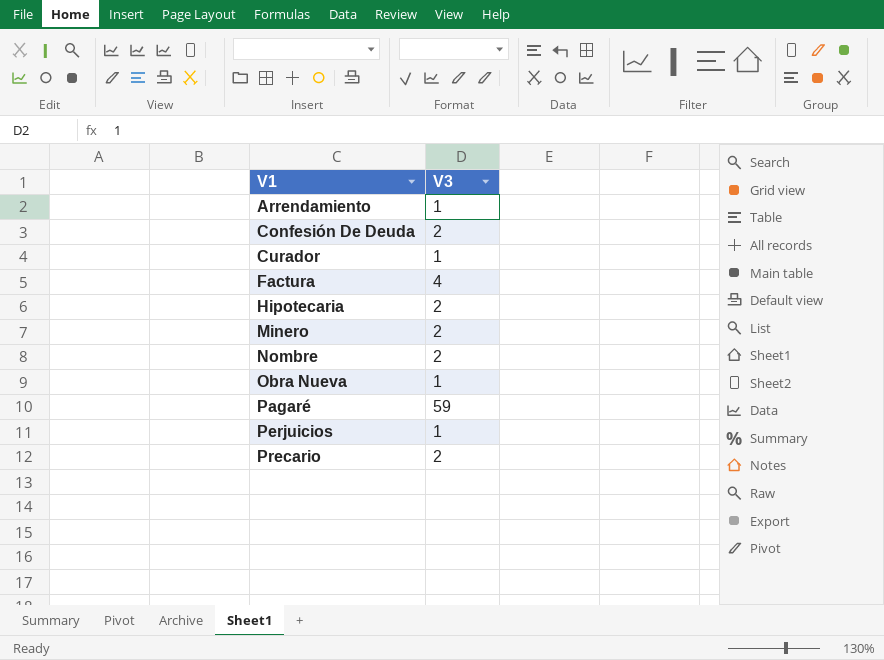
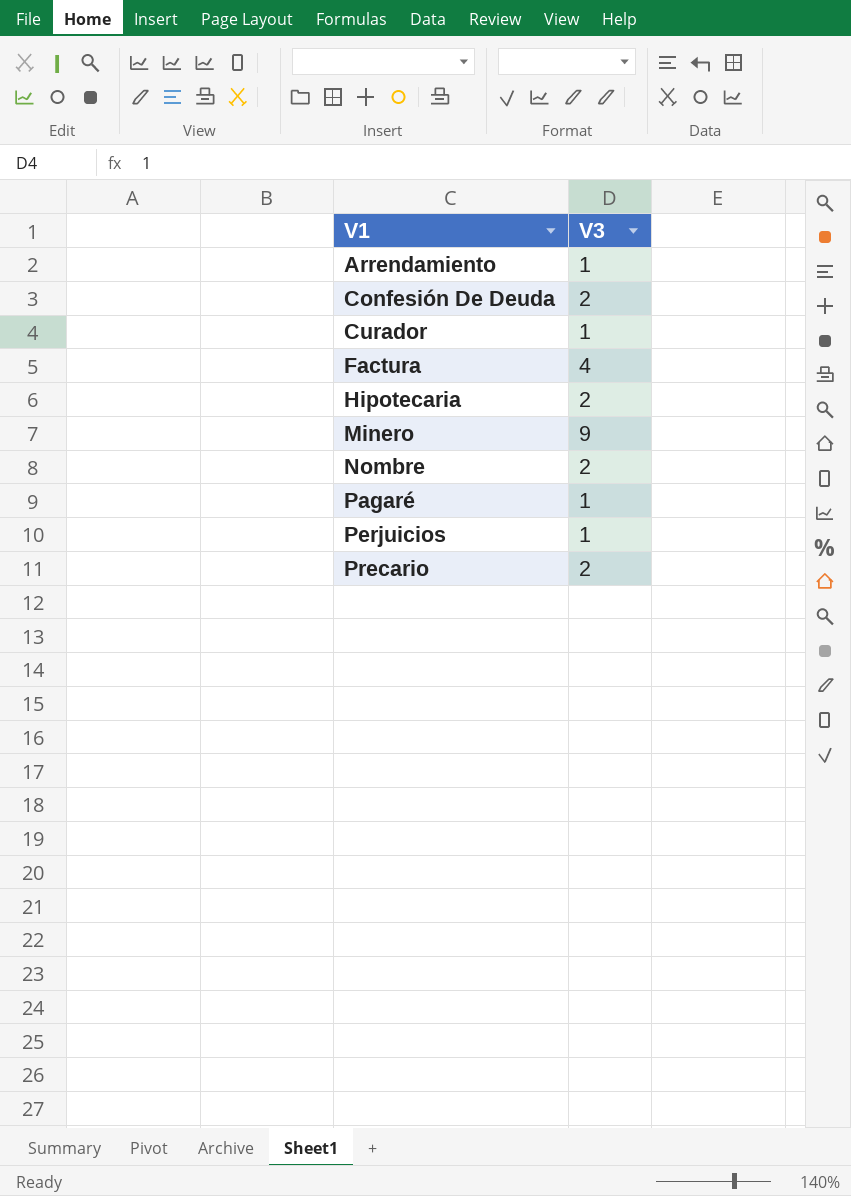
row Obra Nueva: 1 -> none
Minero | V3: 2 -> 9
Pagaré | V3: 59 -> 1

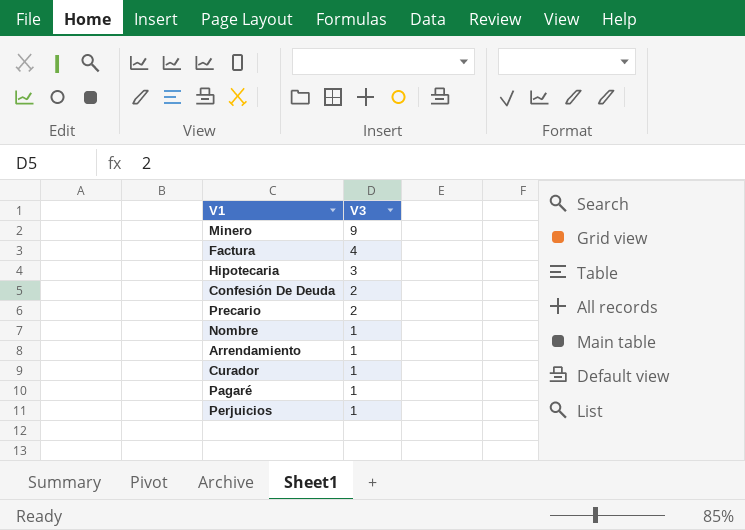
row order: V1 ascending -> V3 descending
Hipotecaria | V3: 2 -> 3
Nombre | V3: 2 -> 1

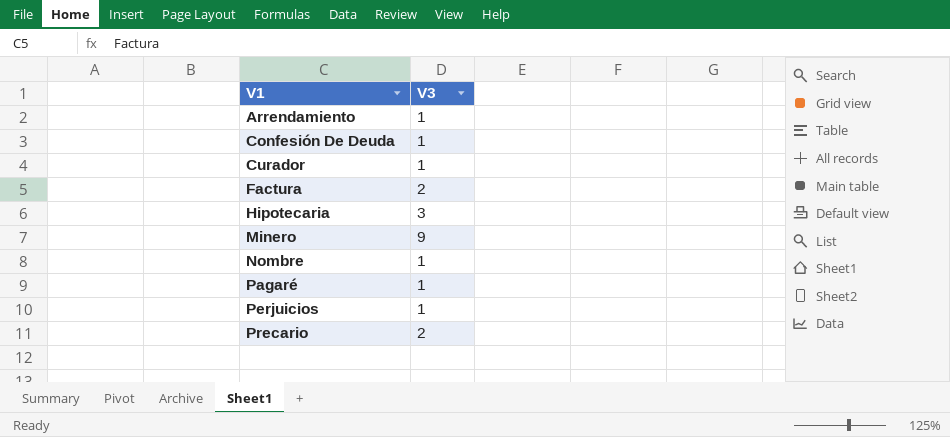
row order: V3 descending -> V1 ascending
Confesión De Deuda | V3: 2 -> 1
Factura | V3: 4 -> 2

